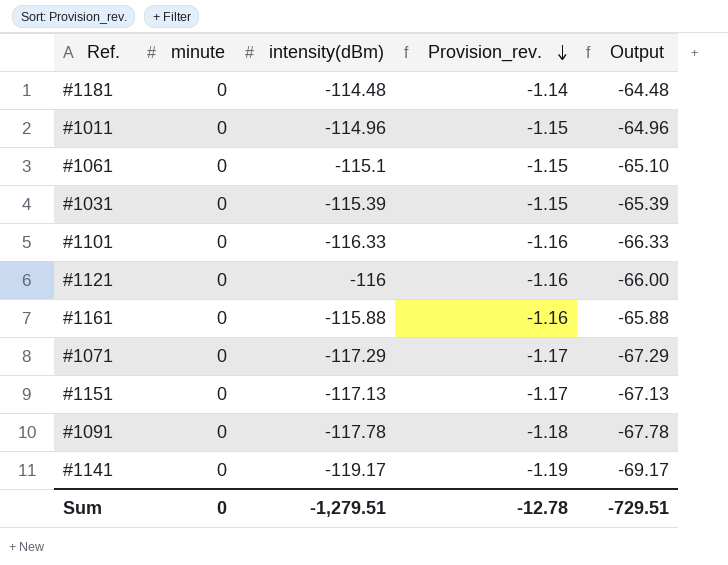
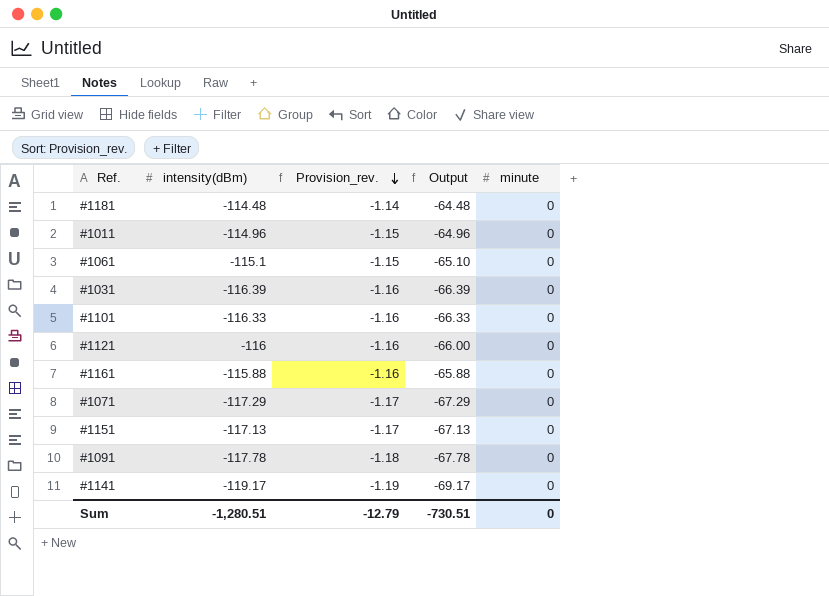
column minute | position: 2 -> 5
#1031 | intensity(dBm): -115.39 -> -116.39
#1031 | Provision_rev.: -1.15 -> -1.16
#1031 | Output: -65.39 -> -66.39
Sum | intensity(dBm): -1,279.51 -> -1,280.51
Sum | Provision_rev.: -12.78 -> -12.79
Sum | Output: -729.51 -> -730.51

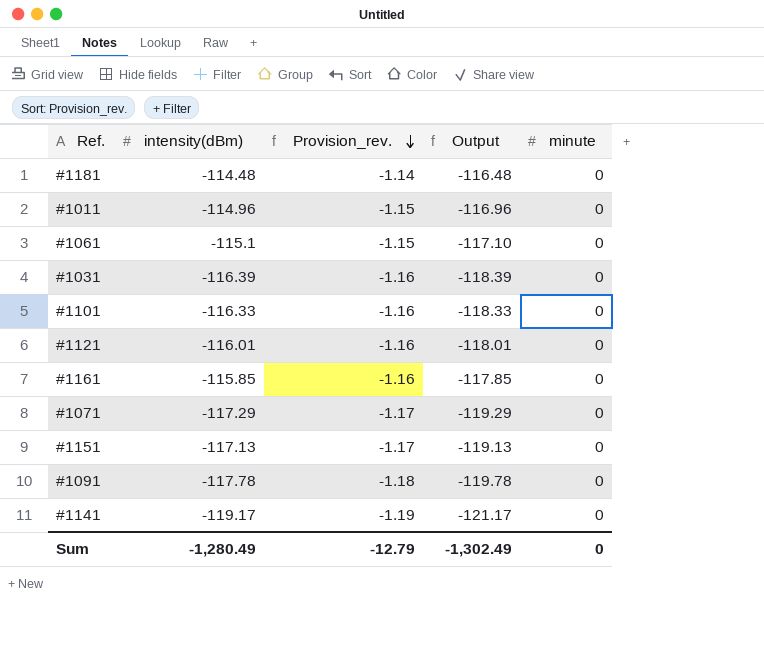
column Output | formula: [intensity(dBm)] + 50 -> [intensity(dBm)] - 2
#1121 | intensity(dBm): -116 -> -116.01
#1161 | intensity(dBm): -115.88 -> -115.85
Sum | intensity(dBm): -1,280.51 -> -1,280.49
Sum | Output: -730.51 -> -1,302.49

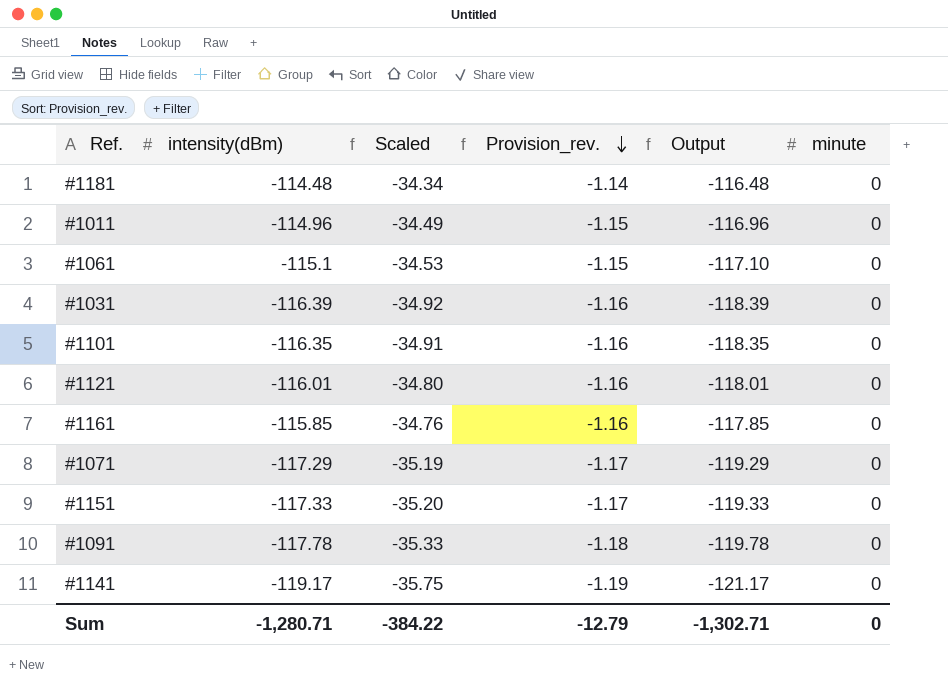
column Scaled | formula: none -> [intensity(dBm)] * 0.3
#1101 | intensity(dBm): -116.33 -> -116.35
#1101 | Output: -118.33 -> -118.35
#1151 | intensity(dBm): -117.13 -> -117.33
#1151 | Output: -119.13 -> -119.33
Sum | intensity(dBm): -1,280.49 -> -1,280.71
Sum | Output: -1,302.49 -> -1,302.71

